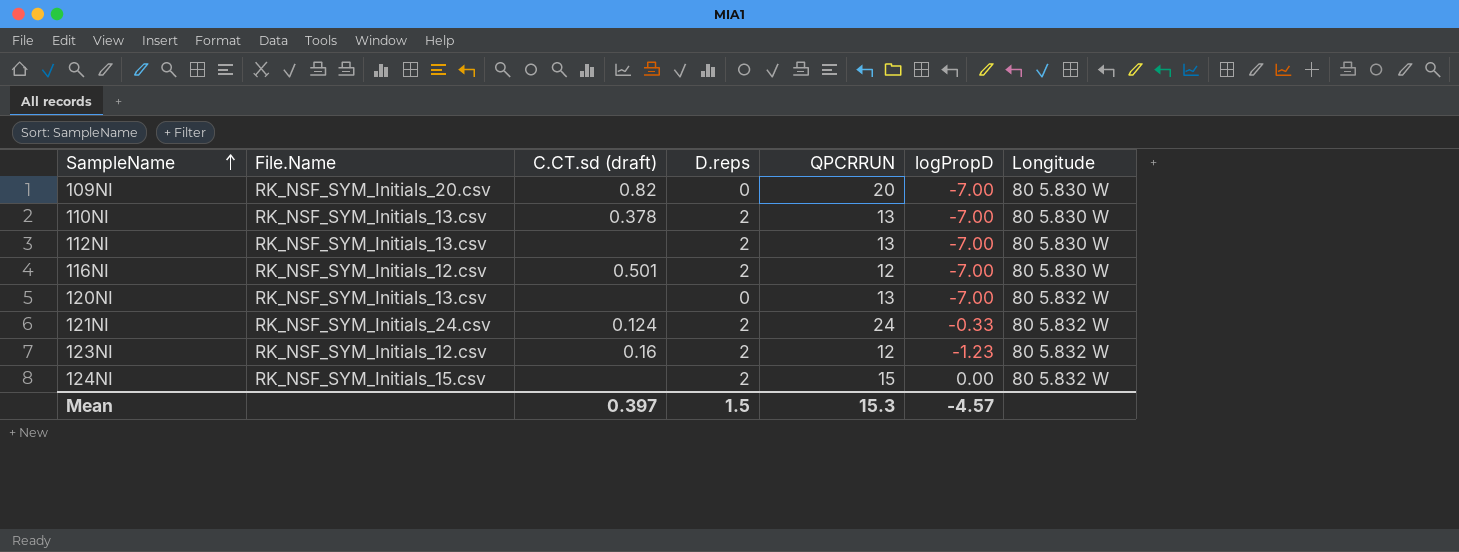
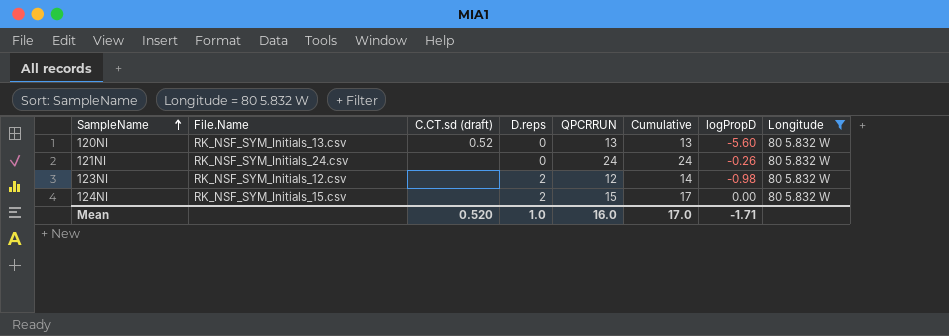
filter: none -> Longitude = 80 5.832 W
column Cumulative | formula: none -> [D.reps] + [QPCRRUN]
120NI | C.CT.sd (draft): none -> 0.52
120NI | logPropD: -7.00 -> -5.60
121NI | C.CT.sd (draft): 0.124 -> none
121NI | D.reps: 2 -> 0
121NI | logPropD: -0.33 -> -0.26
123NI | C.CT.sd (draft): 0.16 -> none
123NI | logPropD: -1.23 -> -0.98
Mean | C.CT.sd (draft): 0.397 -> 0.520
Mean | D.reps: 1.5 -> 1.0
Mean | QPCRRUN: 15.3 -> 16.0
Mean | logPropD: -4.57 -> -1.71

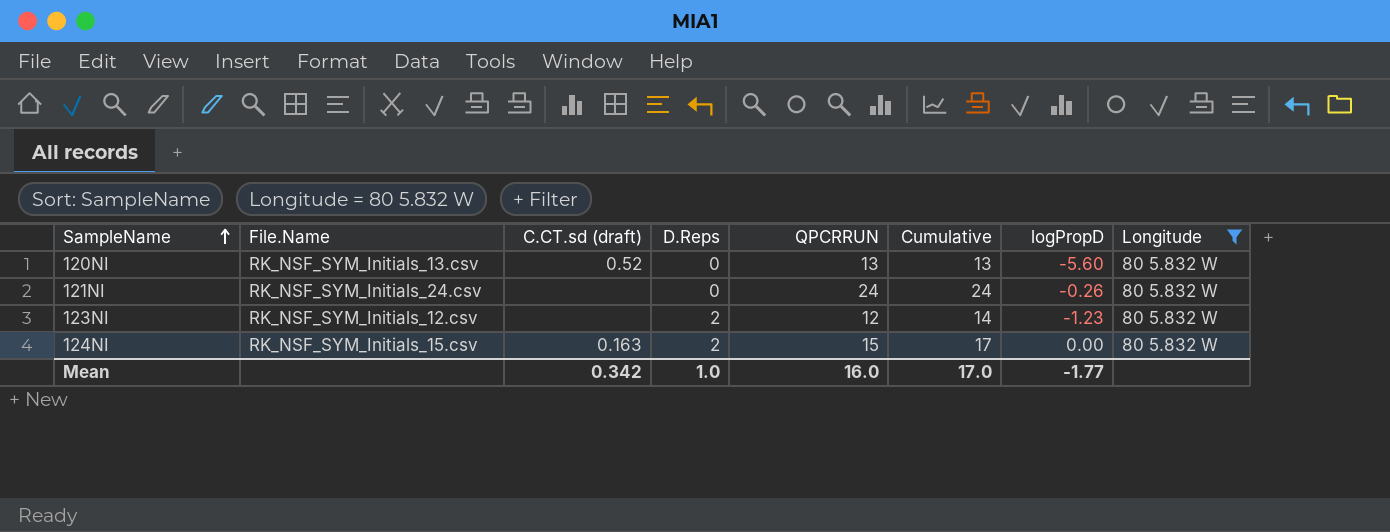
column name: D.reps -> D.Reps
123NI | logPropD: -0.98 -> -1.23
124NI | C.CT.sd (draft): none -> 0.163
Mean | C.CT.sd (draft): 0.520 -> 0.342
Mean | logPropD: -1.71 -> -1.77

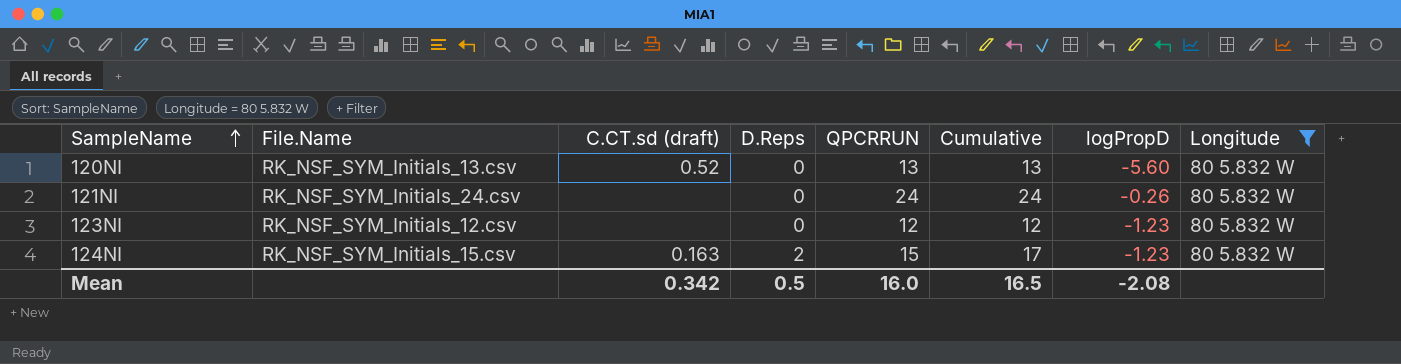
123NI | D.Reps: 2 -> 0
123NI | Cumulative: 14 -> 12
124NI | logPropD: 0.00 -> -1.23
Mean | D.Reps: 1.0 -> 0.5
Mean | Cumulative: 17.0 -> 16.5
Mean | logPropD: -1.77 -> -2.08

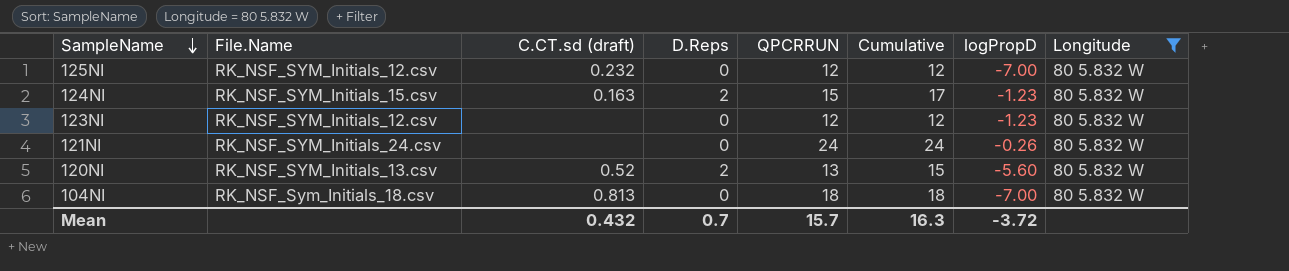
row order: SampleName ascending -> SampleName descending
row 125NI: none -> RK_NSF_SYM_Initials_12.csv | 0.232 | 0 | 12 | 12 | -7.00 | 80 5.832 W
120NI | D.Reps: 0 -> 2
120NI | Cumulative: 13 -> 15
row 104NI: none -> RK_NSF_Sym_Initials_18.csv | 0.813 | 0 | 18 | 18 | -7.00 | 80 5.832 W
Mean | C.CT.sd (draft): 0.342 -> 0.432
Mean | D.Reps: 0.5 -> 0.7
Mean | QPCRRUN: 16.0 -> 15.7
Mean | Cumulative: 16.5 -> 16.3
Mean | logPropD: -2.08 -> -3.72

